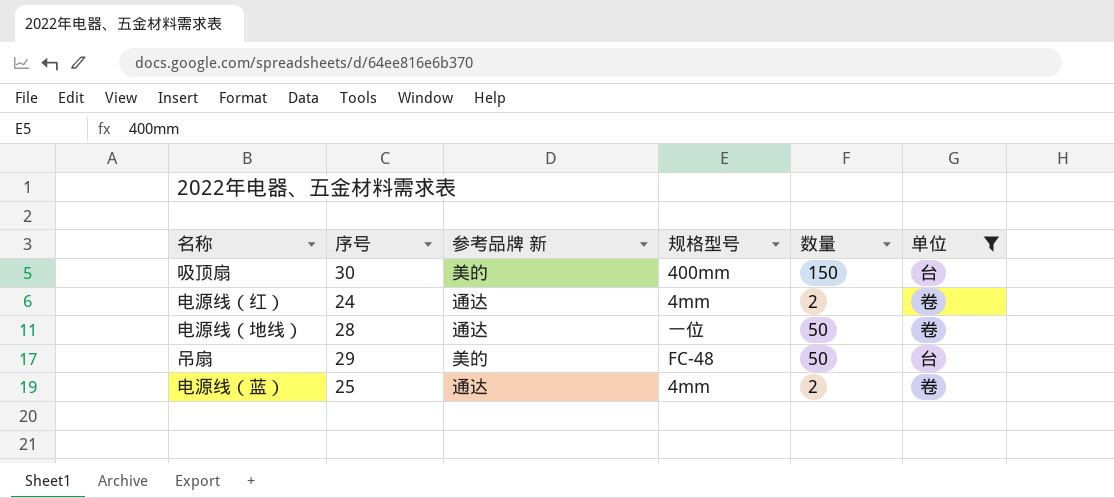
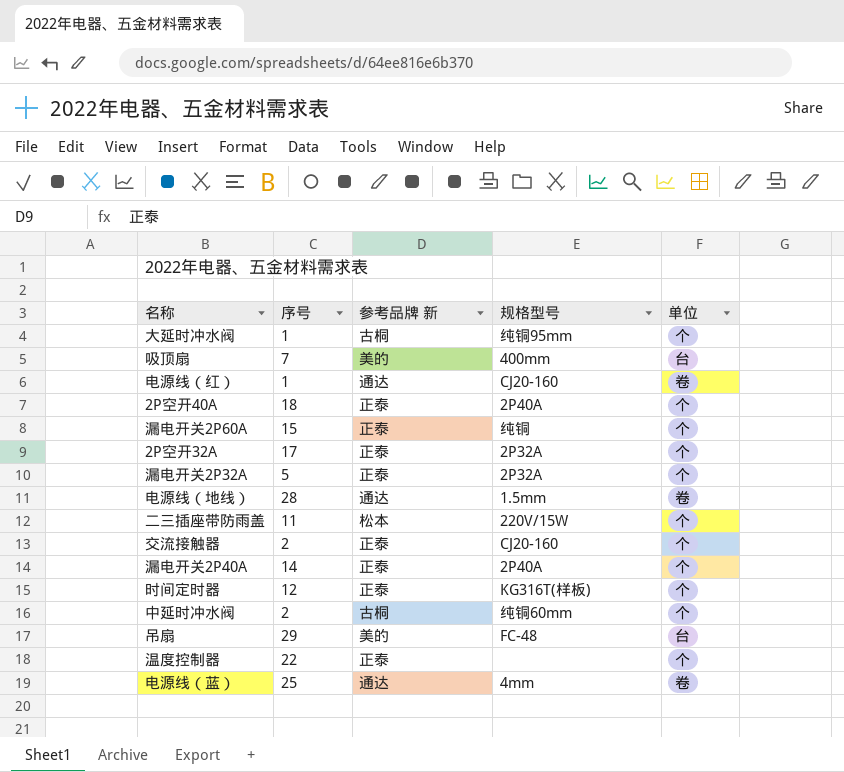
filter: 单位 != 个 -> none
column 数量 | position: 5 -> none
吸顶扇 | 序号: 30 -> 7
电源线（红） | 序号: 24 -> 1
电源线（红） | 规格型号: 4mm -> CJ20-160
电源线（地线） | 规格型号: 一位 -> 1.5mm

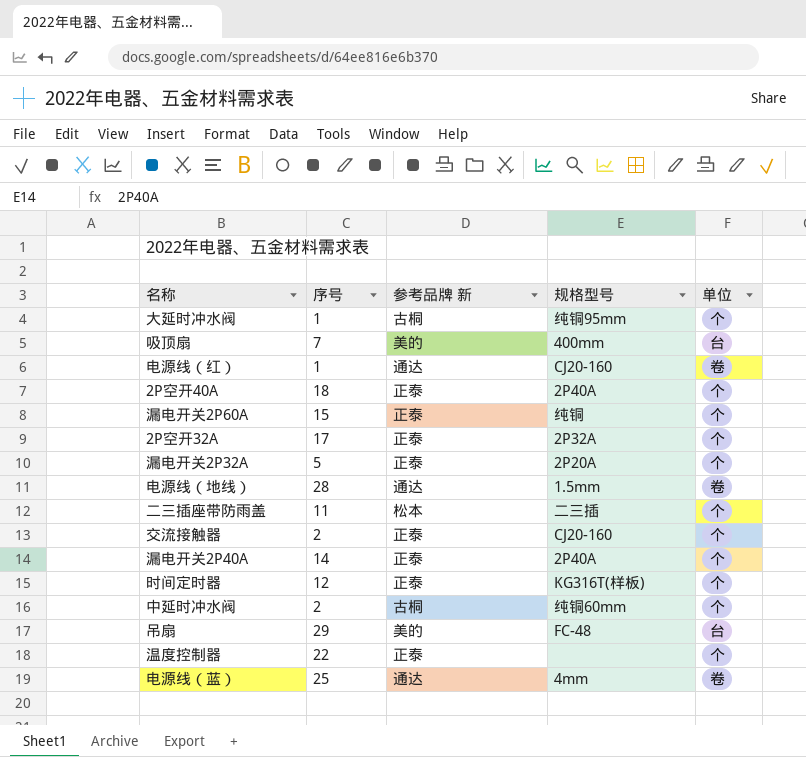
漏电开关2P32A | 规格型号: 2P32A -> 2P20A
二三插座带防雨盖 | 规格型号: 220V/15W -> 二三插

